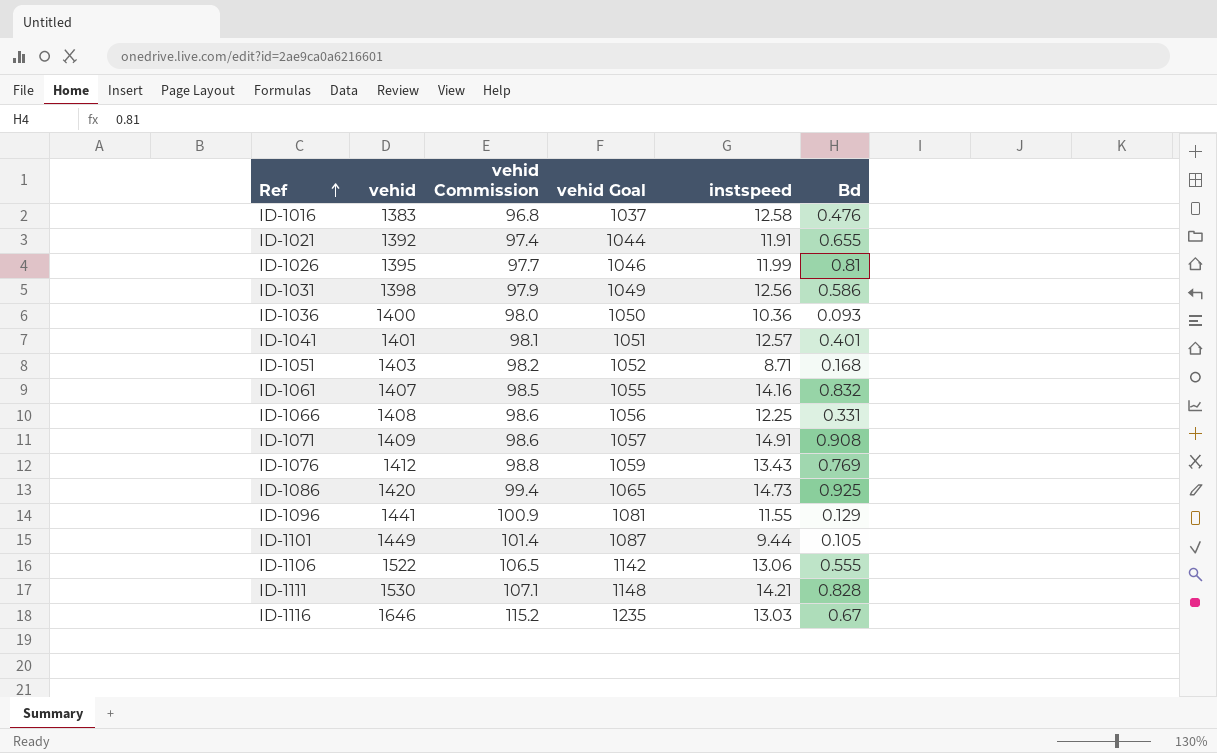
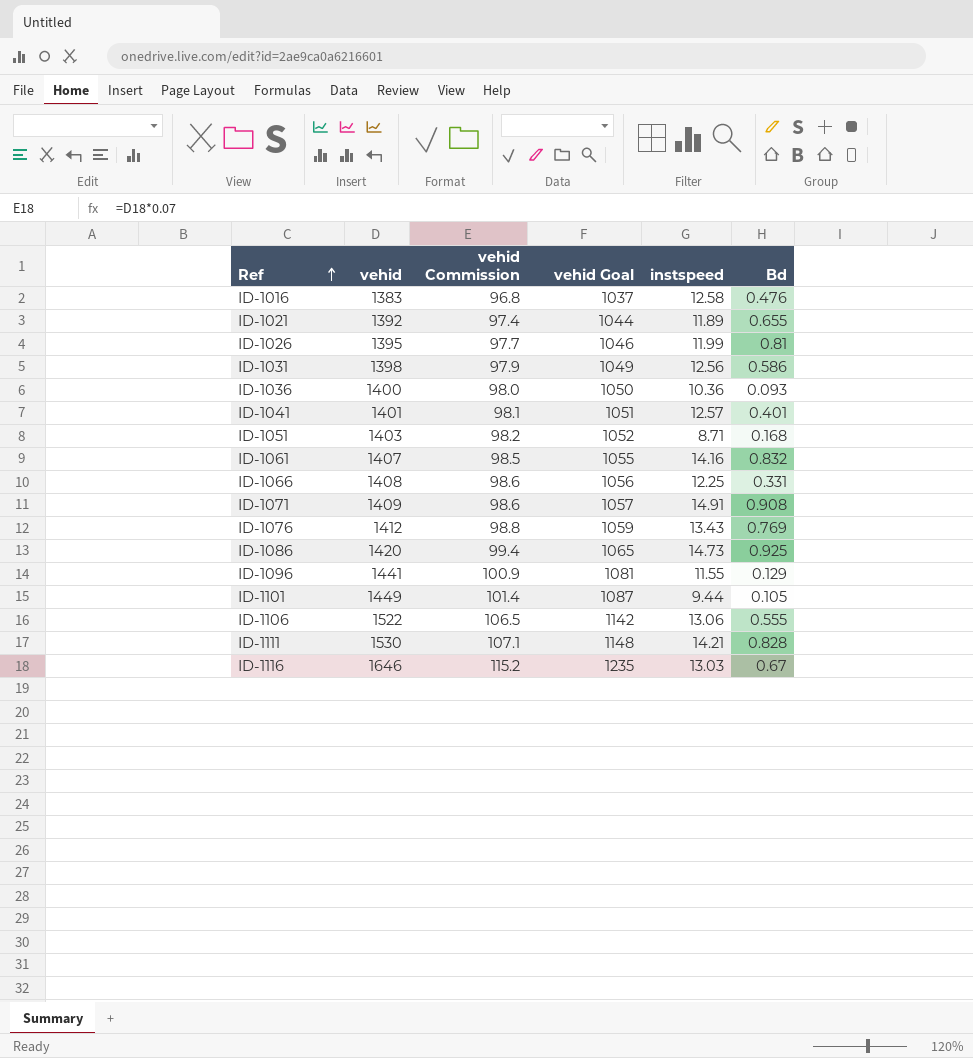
ID-1021 | instspeed: 11.91 -> 11.89

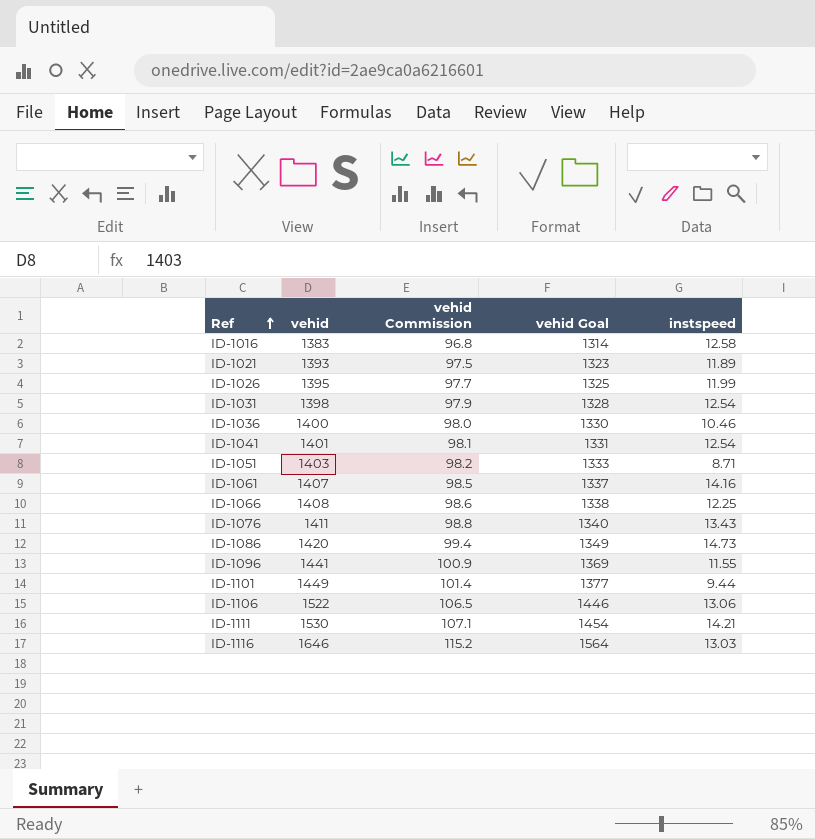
column Bd | position: 6 -> none
column vehid Goal | formula: [vehid] * 0.75 -> [vehid] * 0.95
row ID-1071: 1409 | 98.6 | 1057 | 14.91 | 0.908 -> none
ID-1021 | vehid: 1392 -> 1393
ID-1021 | vehid Commission: 97.4 -> 97.5
ID-1031 | instspeed: 12.56 -> 12.54
ID-1036 | instspeed: 10.36 -> 10.46
ID-1041 | instspeed: 12.57 -> 12.54
ID-1076 | vehid: 1412 -> 1411

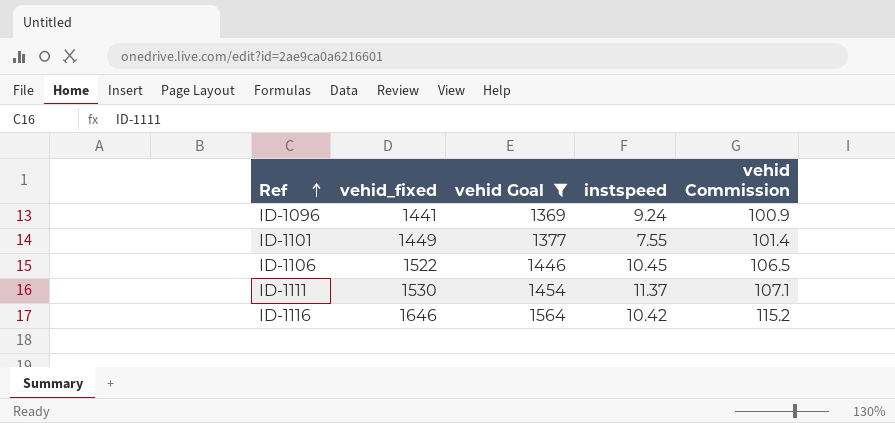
filter: none -> vehid Goal >= 1369
column name: vehid -> vehid_fixed
column vehid Commission | position: 3 -> 5
ID-1096 | instspeed: 11.55 -> 9.24
ID-1101 | instspeed: 9.44 -> 7.55
ID-1106 | instspeed: 13.06 -> 10.45
ID-1111 | instspeed: 14.21 -> 11.37
ID-1116 | instspeed: 13.03 -> 10.42

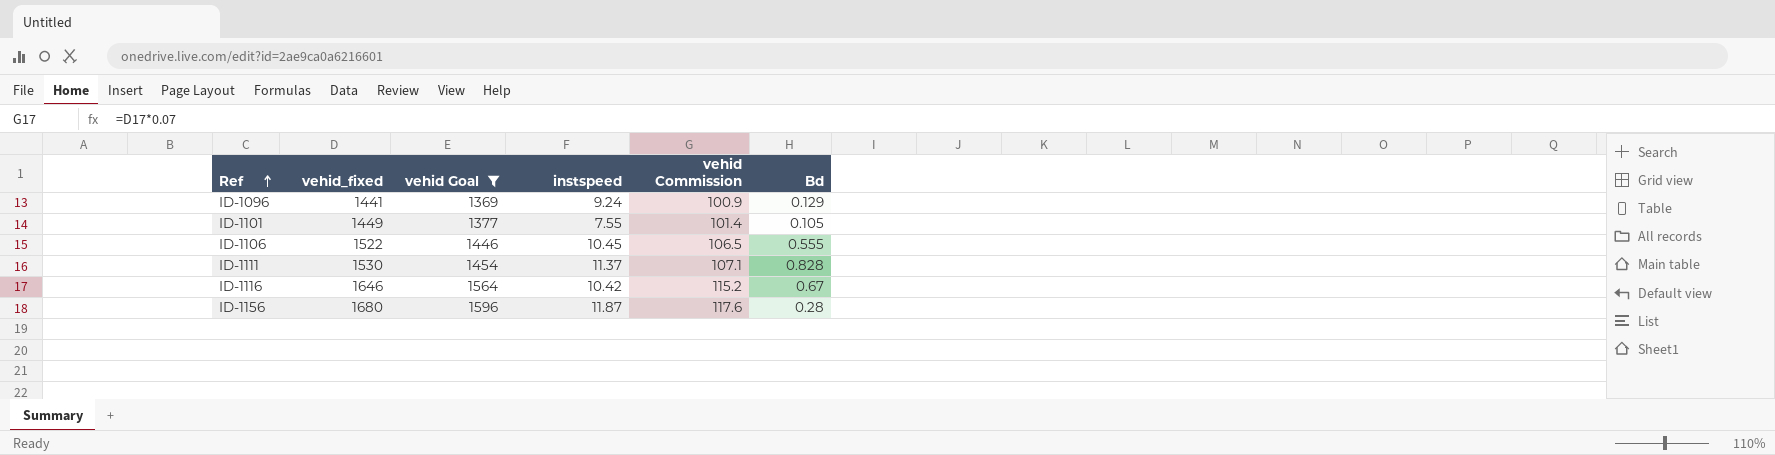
column Bd | position: none -> 6
row ID-1156: none -> 1680 | 1596 | 11.87 | 117.6 | 0.28

